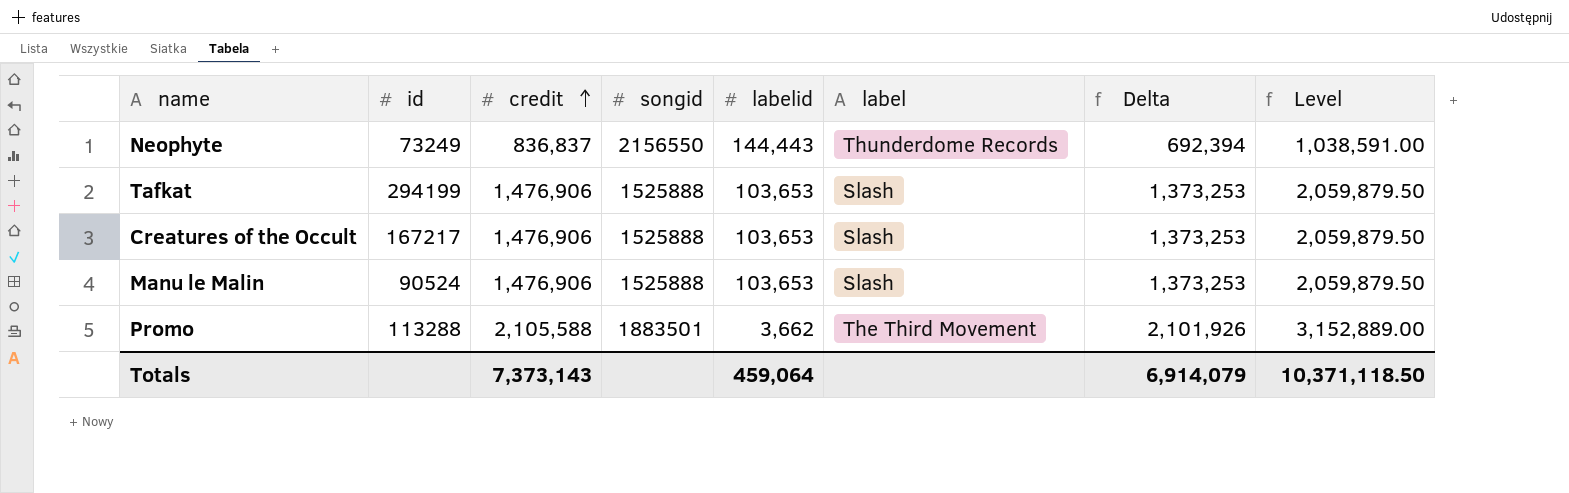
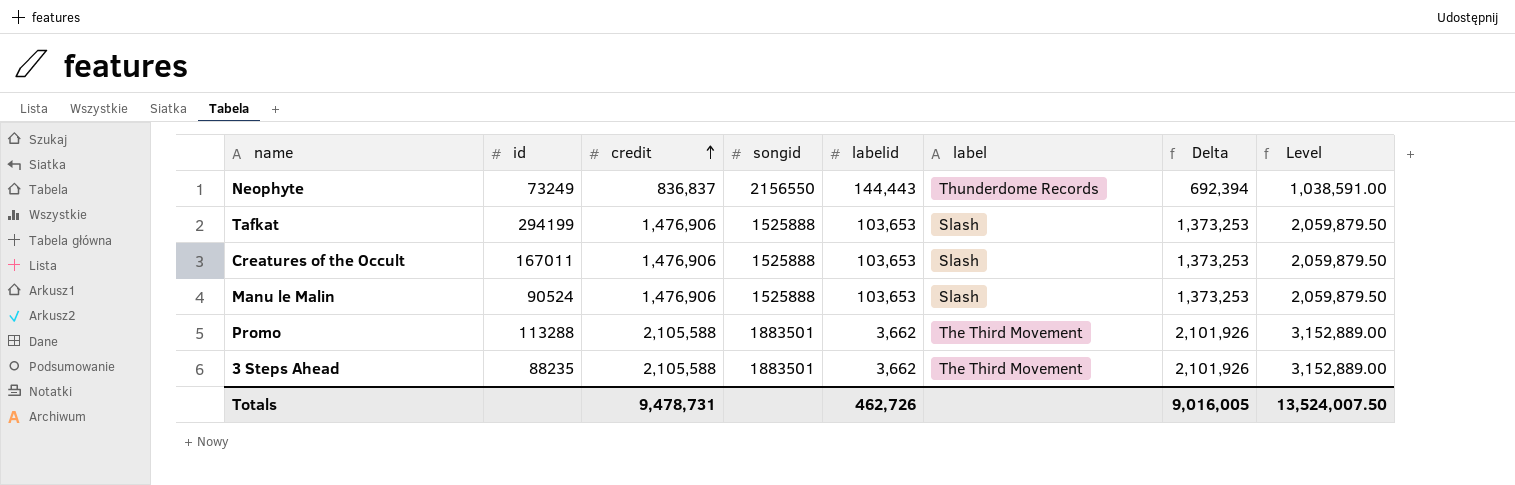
Creatures of the Occult | id: 167217 -> 167011
row 3 Steps Ahead: none -> 88235 | 2,105,588 | 1883501 | 3,662 | The Third Movement | 2,101,926 | 3,152,889.00
Totals | credit: 7,373,143 -> 9,478,731
Totals | labelid: 459,064 -> 462,726
Totals | Delta: 6,914,079 -> 9,016,005
Totals | Level: 10,371,118.50 -> 13,524,007.50

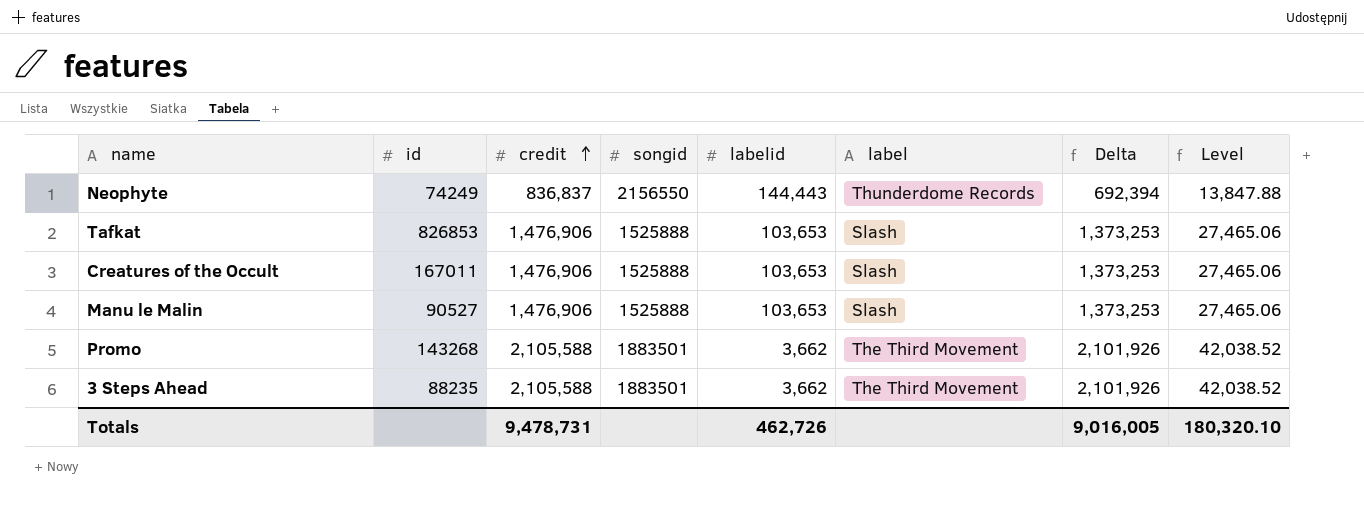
column Level | formula: [Delta] * 1.5 -> [Delta] * 0.02
Neophyte | id: 73249 -> 74249
Tafkat | id: 294199 -> 826853
Manu le Malin | id: 90524 -> 90527
Promo | id: 113288 -> 143268
Totals | Level: 13,524,007.50 -> 180,320.10

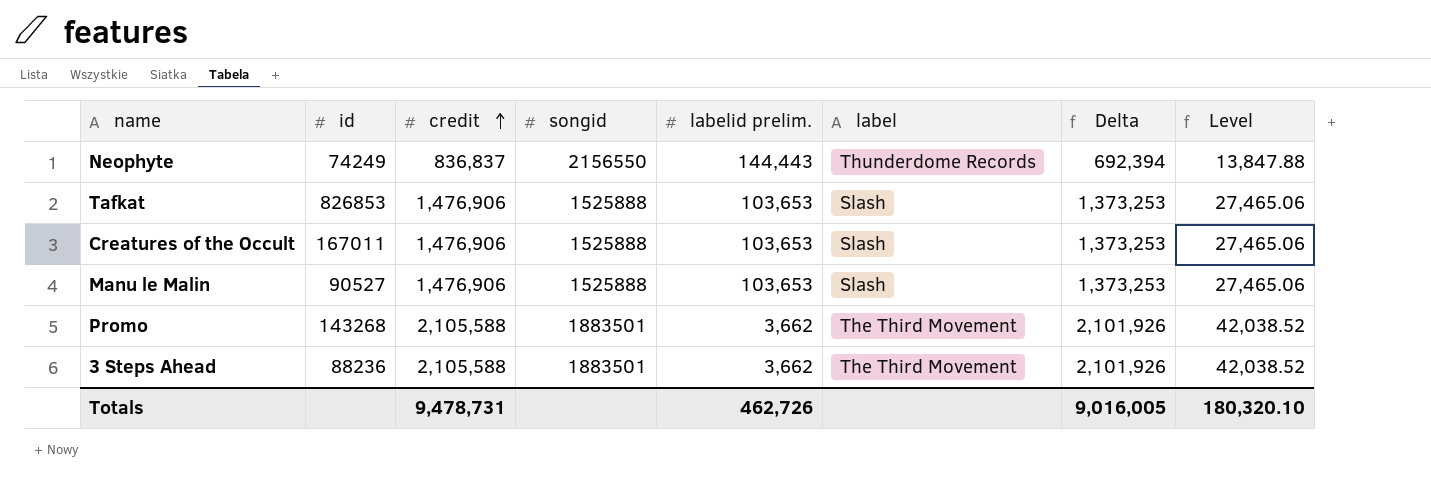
column name: labelid -> labelid prelim.
3 Steps Ahead | id: 88235 -> 88236

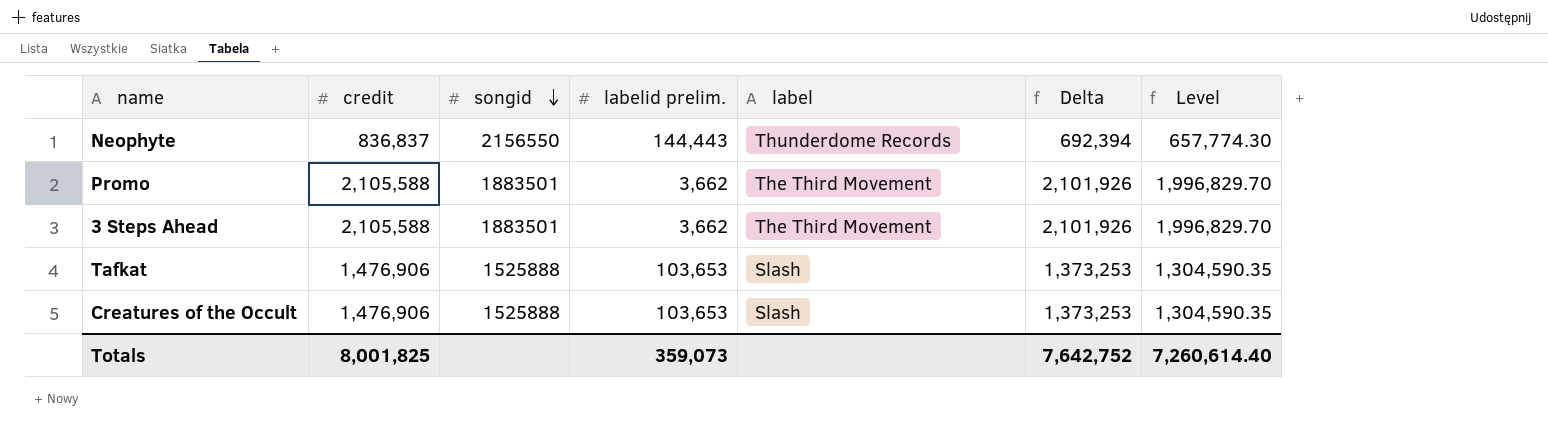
row order: credit ascending -> songid descending
column id | position: 2 -> none
column Level | formula: [Delta] * 0.02 -> [Delta] * 0.95
row Manu le Malin: 90527 | 1,476,906 | 1525888 | 103,653 | Slash | 1,373,253 | 27,465.06 -> none
Totals | credit: 9,478,731 -> 8,001,825
Totals | labelid prelim.: 462,726 -> 359,073
Totals | Delta: 9,016,005 -> 7,642,752
Totals | Level: 180,320.10 -> 7,260,614.40

